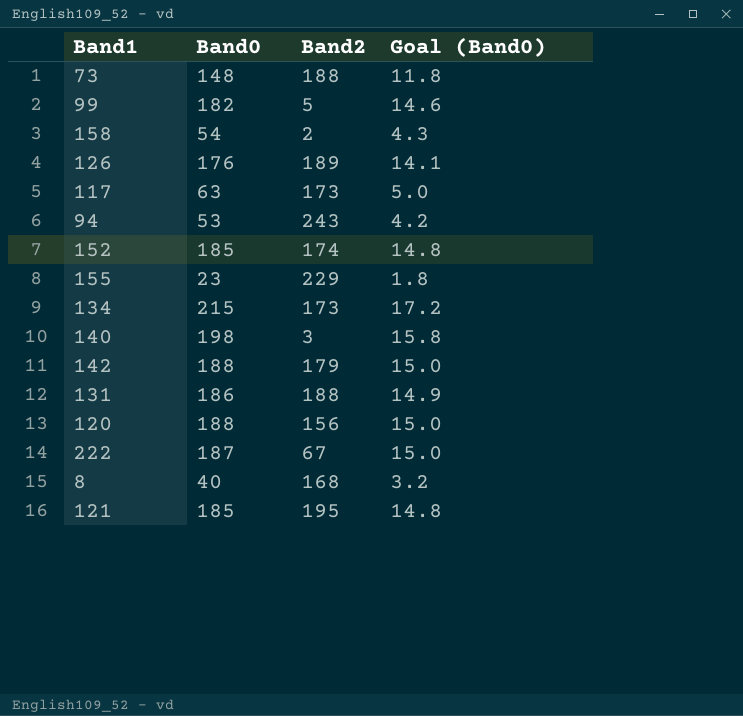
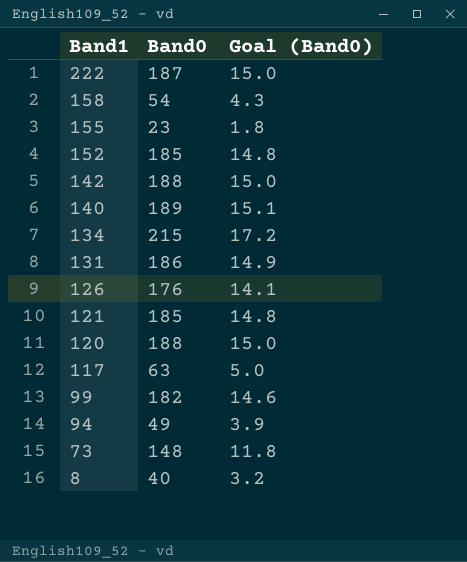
row order: none -> Band1 descending
column Band2 | position: 3 -> none
140 | Band0: 198 -> 189
140 | Goal (Band0): 15.8 -> 15.1
94 | Band0: 53 -> 49
94 | Goal (Band0): 4.2 -> 3.9

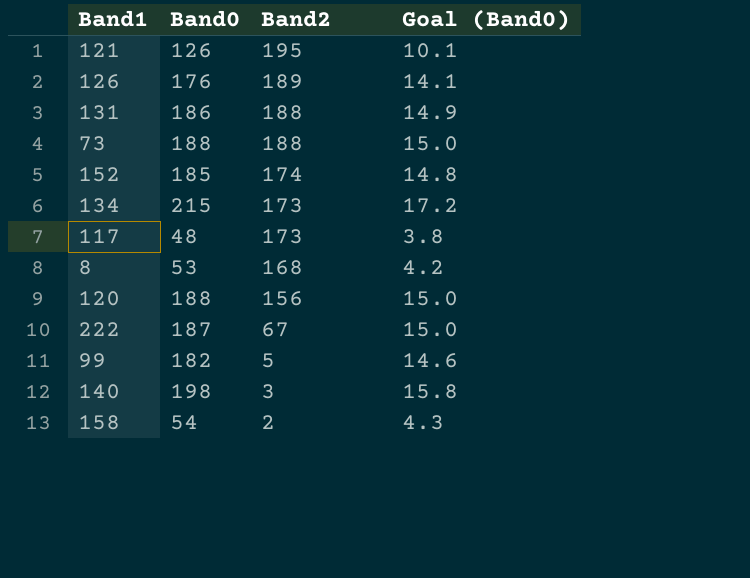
row order: Band1 descending -> Band2 descending
column Band2 | position: none -> 3
row 155: 23 | 1.8 -> none
row 142: 188 | 15.0 -> none
row 94: 49 | 3.9 -> none
121 | Band0: 185 -> 126
121 | Goal (Band0): 14.8 -> 10.1
73 | Band0: 148 -> 188
73 | Goal (Band0): 11.8 -> 15.0
117 | Band0: 63 -> 48
117 | Goal (Band0): 5.0 -> 3.8
8 | Band0: 40 -> 53
8 | Goal (Band0): 3.2 -> 4.2
140 | Band0: 189 -> 198
140 | Goal (Band0): 15.1 -> 15.8

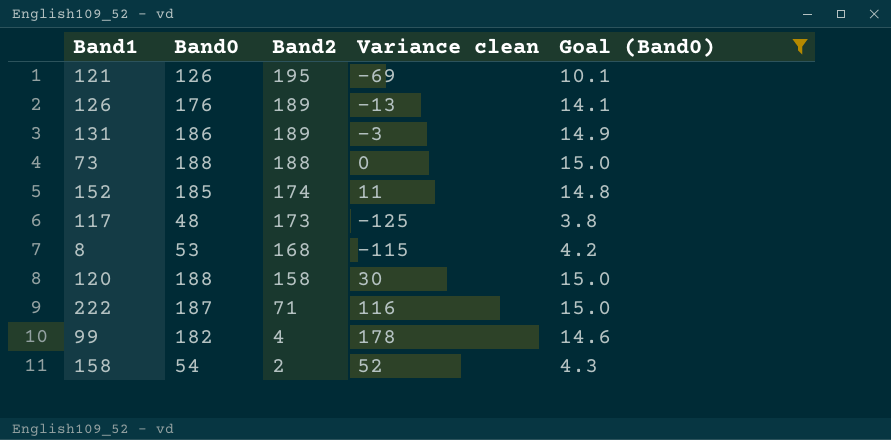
filter: none -> Goal (Band0) <= 15.0
column Variance clean | formula: none -> [Band0] - [Band2]
131 | Band2: 188 -> 189
120 | Band2: 156 -> 158
222 | Band2: 67 -> 71
99 | Band2: 5 -> 4

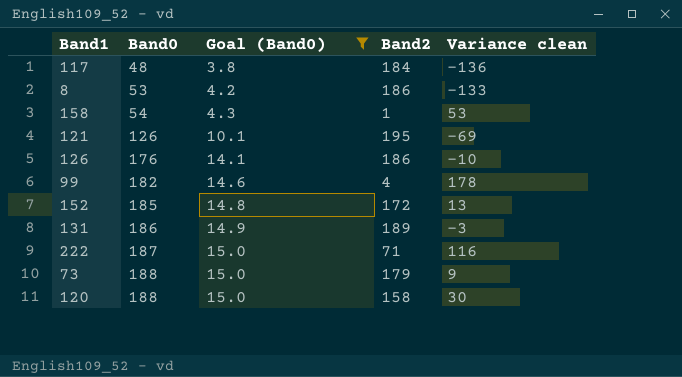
row order: Band2 descending -> Band0 ascending
column Goal (Band0) | position: 5 -> 3
117 | Band2: 173 -> 184
117 | Variance clean: -125 -> -136
8 | Band2: 168 -> 186
8 | Variance clean: -115 -> -133
158 | Band2: 2 -> 1
158 | Variance clean: 52 -> 53
126 | Band2: 189 -> 186
126 | Variance clean: -13 -> -10
152 | Band2: 174 -> 172
152 | Variance clean: 11 -> 13
73 | Band2: 188 -> 179
73 | Variance clean: 0 -> 9

